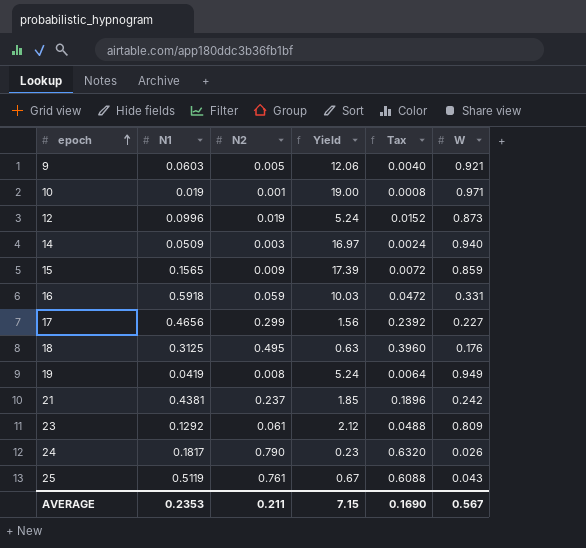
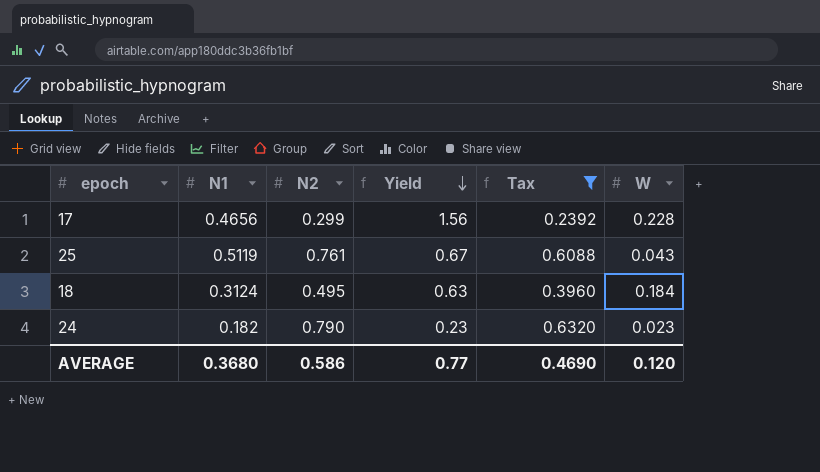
filter: none -> Tax >= 0.2392
row order: epoch ascending -> Yield descending
17 | W: 0.227 -> 0.228
18 | N1: 0.3125 -> 0.3124
18 | W: 0.176 -> 0.184
24 | N1: 0.1817 -> 0.182
24 | W: 0.026 -> 0.023
AVERAGE | N1: 0.2353 -> 0.3680
AVERAGE | N2: 0.211 -> 0.586
AVERAGE | Yield: 7.15 -> 0.77
AVERAGE | Tax: 0.1690 -> 0.4690
AVERAGE | W: 0.567 -> 0.120

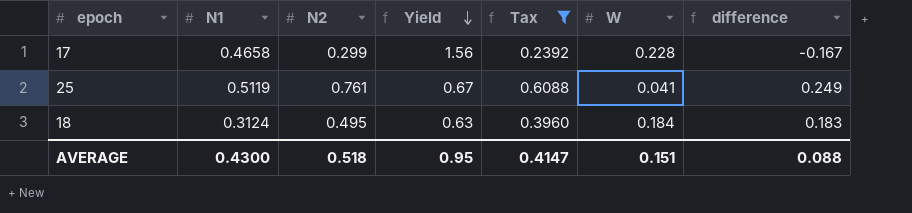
column difference | formula: none -> [N2] - [N1]
row 24: 0.182 | 0.790 | 0.23 | 0.6320 | 0.023 -> none
17 | N1: 0.4656 -> 0.4658
25 | W: 0.043 -> 0.041
AVERAGE | N1: 0.3680 -> 0.4300
AVERAGE | N2: 0.586 -> 0.518
AVERAGE | Yield: 0.77 -> 0.95
AVERAGE | Tax: 0.4690 -> 0.4147
AVERAGE | W: 0.120 -> 0.151

